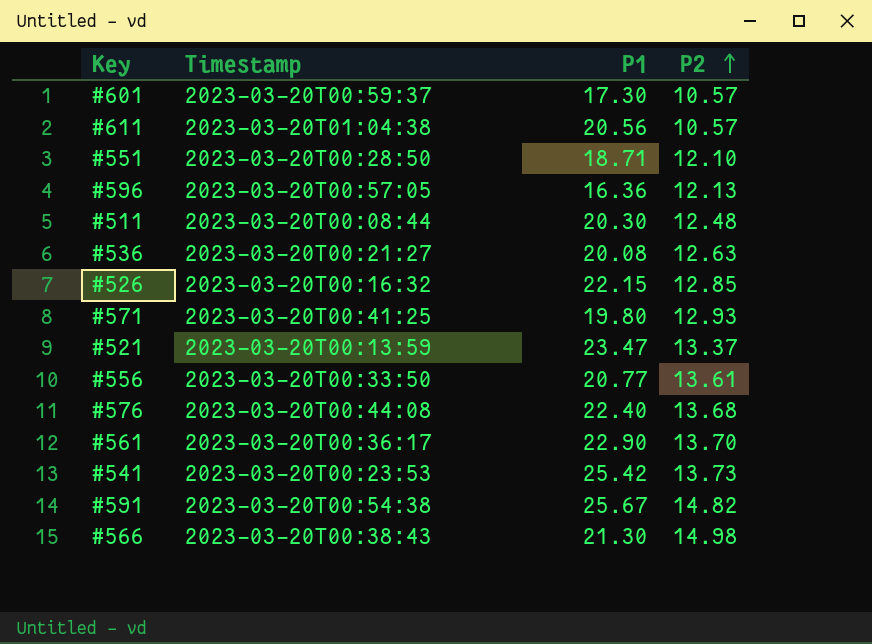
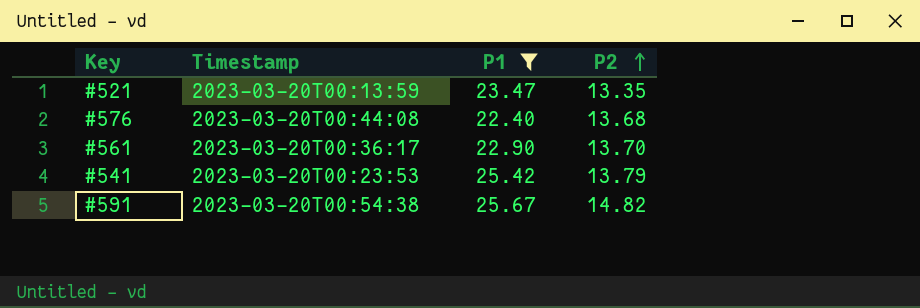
filter: none -> P1 >= 22.40
#521 | P2: 13.37 -> 13.35
#541 | P2: 13.73 -> 13.79

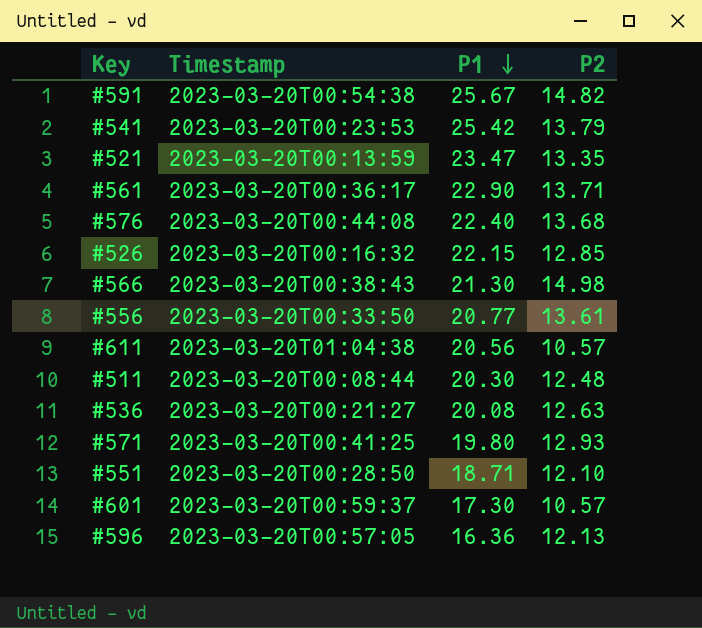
filter: P1 >= 22.40 -> none
row order: P2 ascending -> P1 descending
#561 | P2: 13.70 -> 13.71

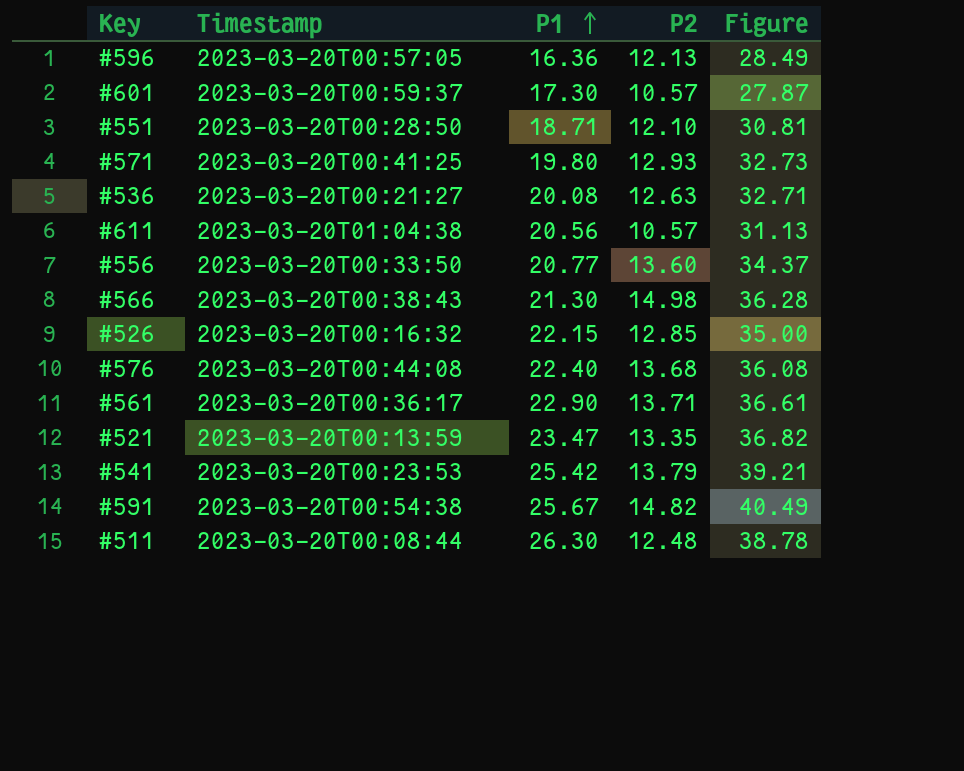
row order: P1 descending -> P1 ascending
column Figure | formula: none -> [P1] + [P2]
#556 | P2: 13.61 -> 13.60
#511 | P1: 20.30 -> 26.30

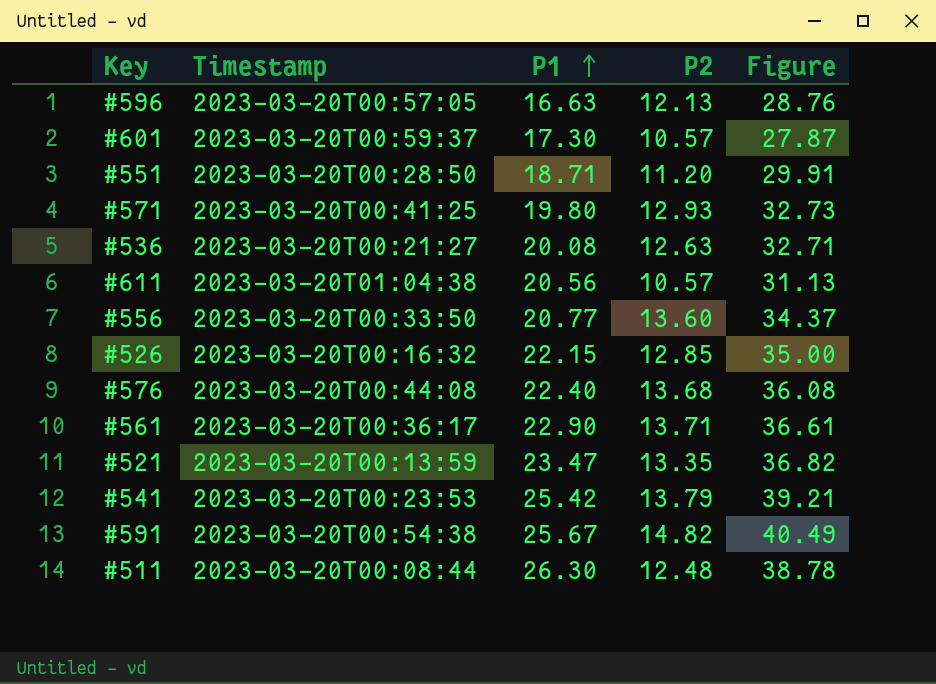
row #566: 2023-03-20T00:38:43 | 21.30 | 14.98 | 36.28 -> none
#596 | P1: 16.36 -> 16.63
#596 | Figure: 28.49 -> 28.76
#551 | P2: 12.10 -> 11.20
#551 | Figure: 30.81 -> 29.91

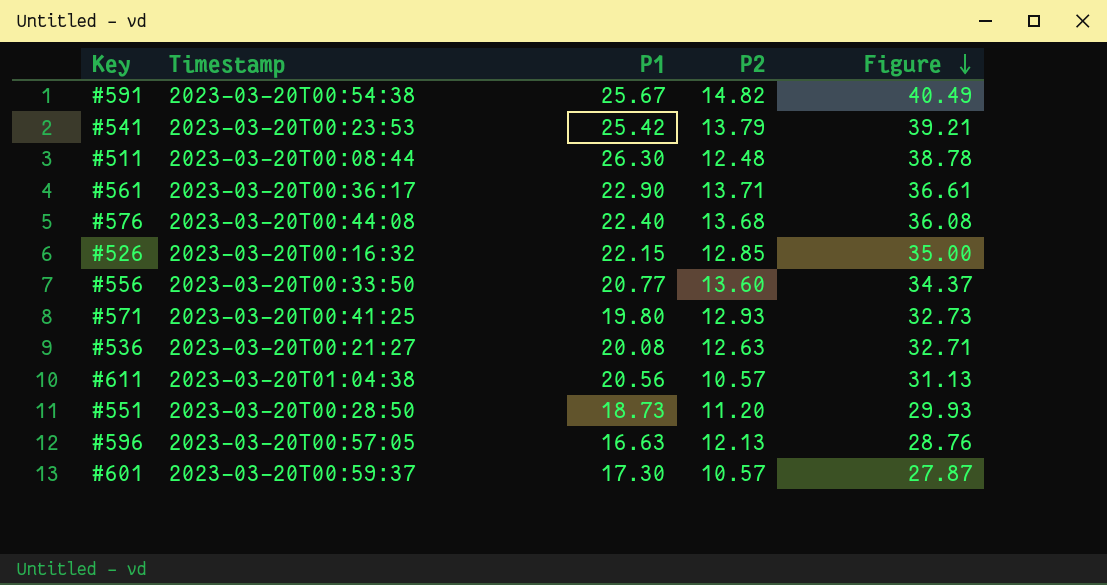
row order: P1 ascending -> Figure descending
row #521: 2023-03-20T00:13:59 | 23.47 | 13.35 | 36.82 -> none
#551 | P1: 18.71 -> 18.73
#551 | Figure: 29.91 -> 29.93

